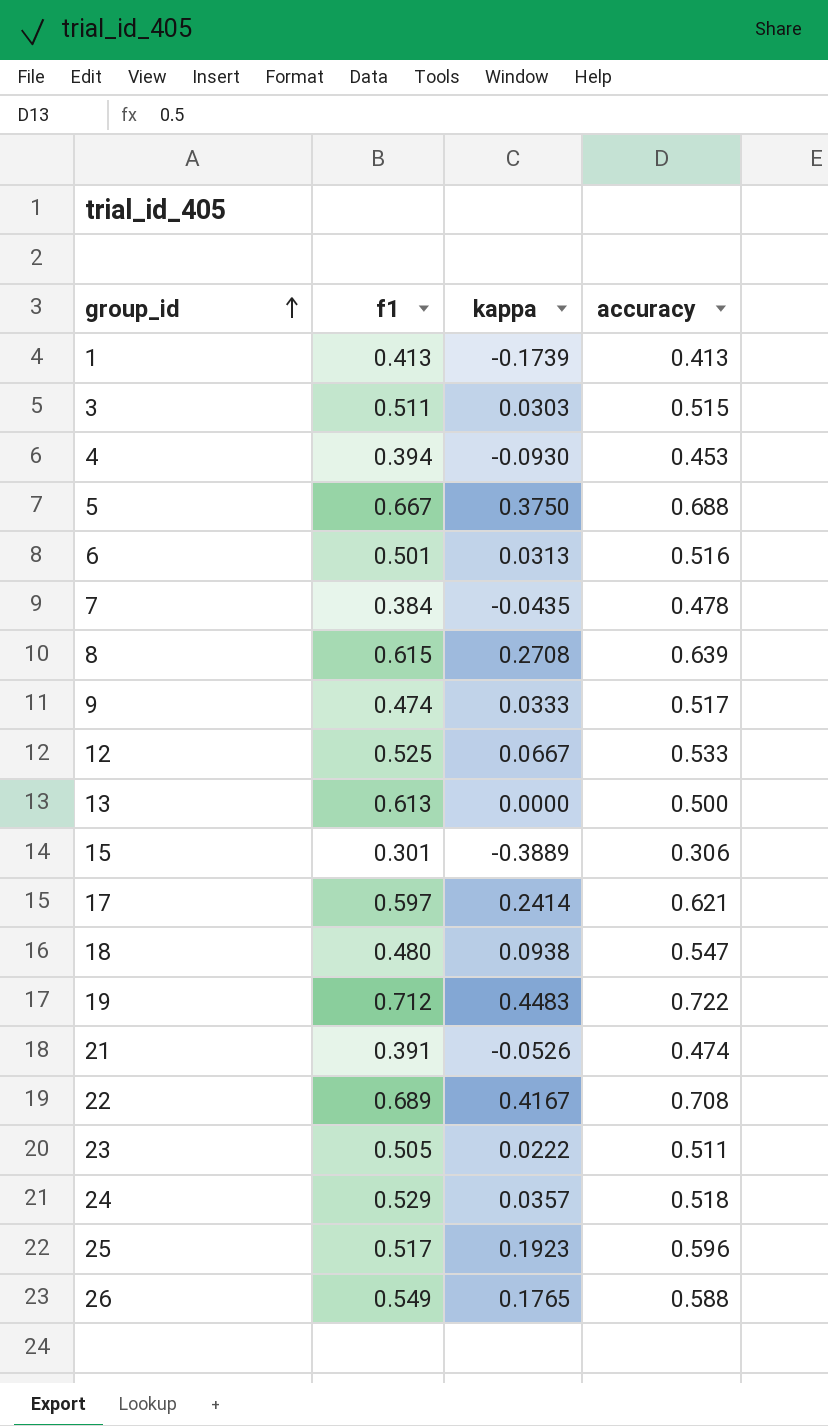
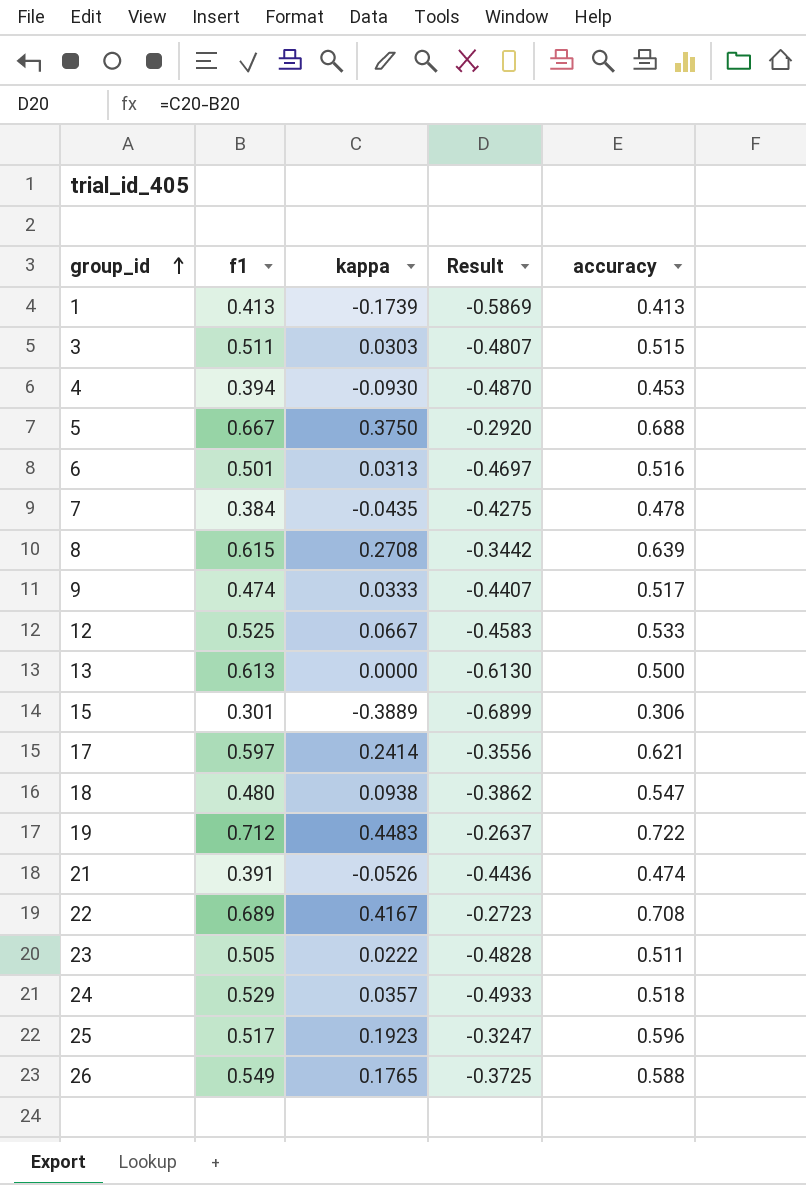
column Result | formula: none -> [kappa] - [f1]

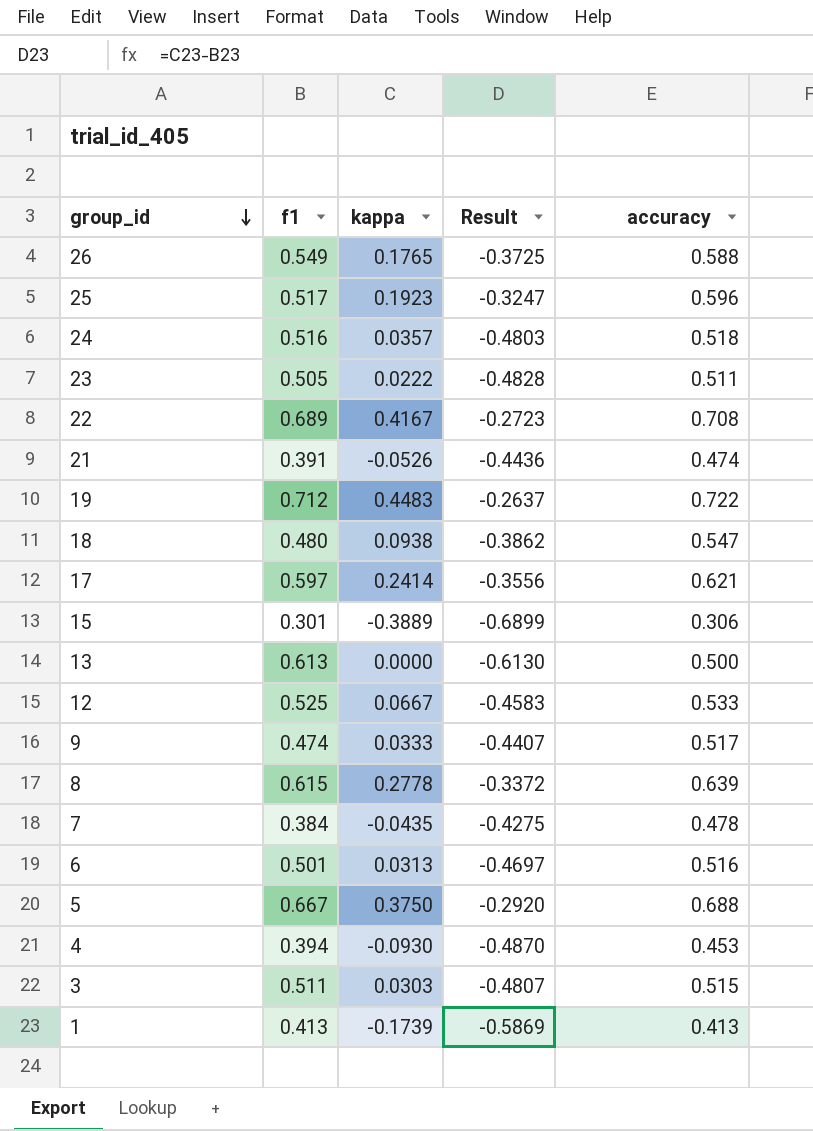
row order: group_id ascending -> group_id descending
24 | f1: 0.529 -> 0.516
24 | Result: -0.4933 -> -0.4803
8 | kappa: 0.2708 -> 0.2778
8 | Result: -0.3442 -> -0.3372

